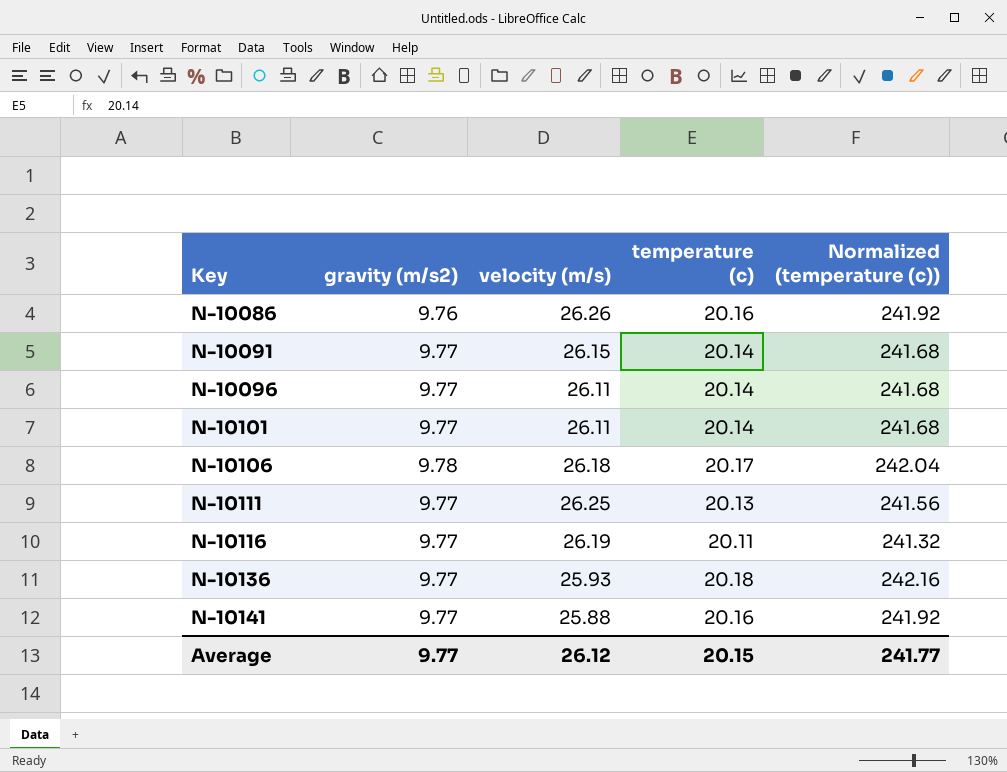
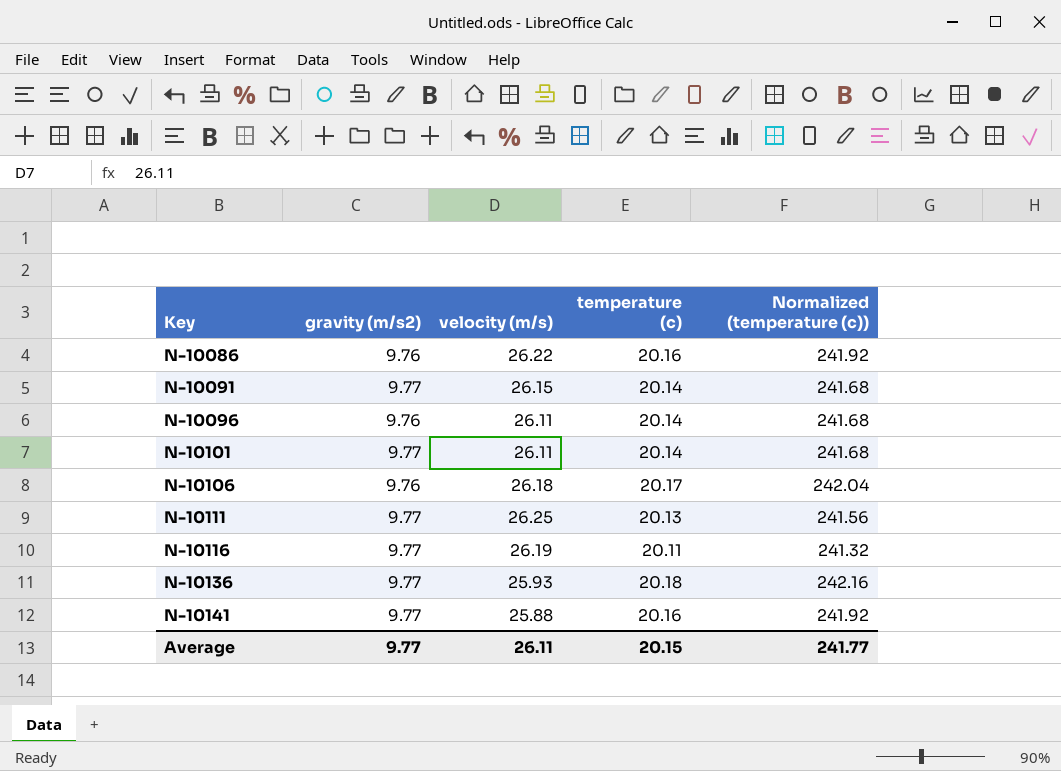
N-10086 | velocity (m/s): 26.26 -> 26.22
N-10096 | gravity (m/s2): 9.77 -> 9.76
N-10106 | gravity (m/s2): 9.78 -> 9.76
Average | velocity (m/s): 26.12 -> 26.11

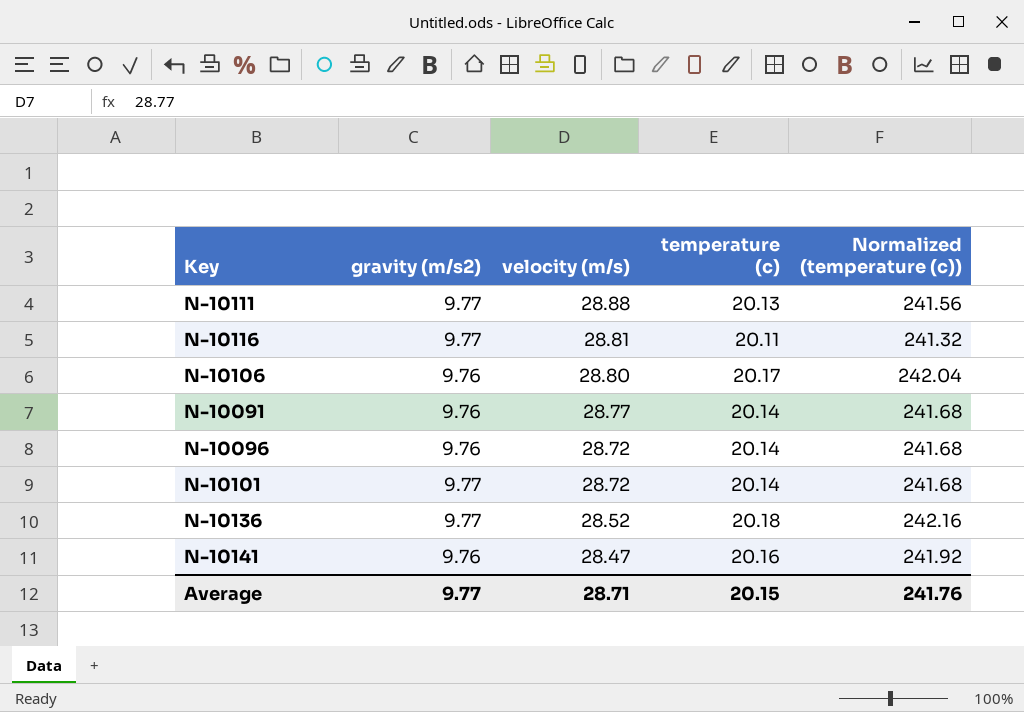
row order: Key ascending -> velocity (m/s) descending
row N-10086: 9.76 | 26.22 | 20.16 | 241.92 -> none
N-10111 | velocity (m/s): 26.25 -> 28.88
N-10116 | velocity (m/s): 26.19 -> 28.81
N-10106 | velocity (m/s): 26.18 -> 28.80
N-10091 | gravity (m/s2): 9.77 -> 9.76
N-10091 | velocity (m/s): 26.15 -> 28.77
N-10096 | velocity (m/s): 26.11 -> 28.72
N-10101 | velocity (m/s): 26.11 -> 28.72
N-10136 | velocity (m/s): 25.93 -> 28.52
N-10141 | gravity (m/s2): 9.77 -> 9.76
N-10141 | velocity (m/s): 25.88 -> 28.47
Average | velocity (m/s): 26.11 -> 28.71
Average | Normalized (temperature (c)): 241.77 -> 241.76

